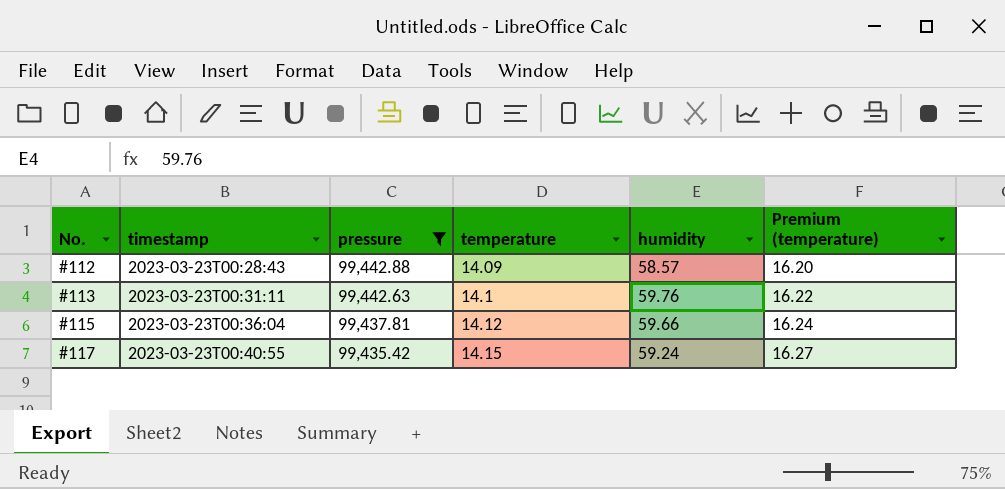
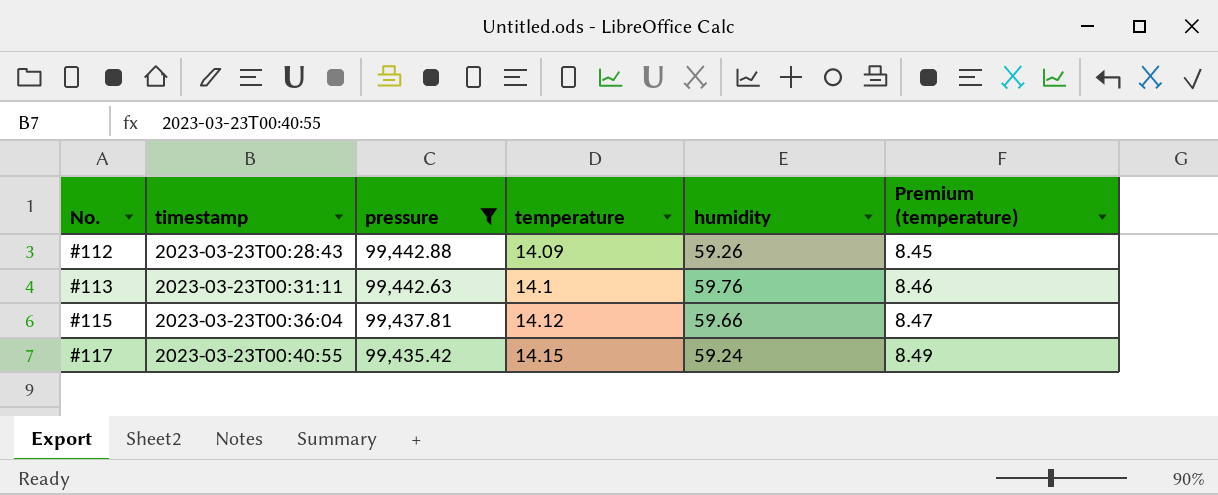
column Premium (temperature) | formula: [temperature] * 1.15 -> [temperature] * 0.6
#112 | humidity: 58.57 -> 59.26

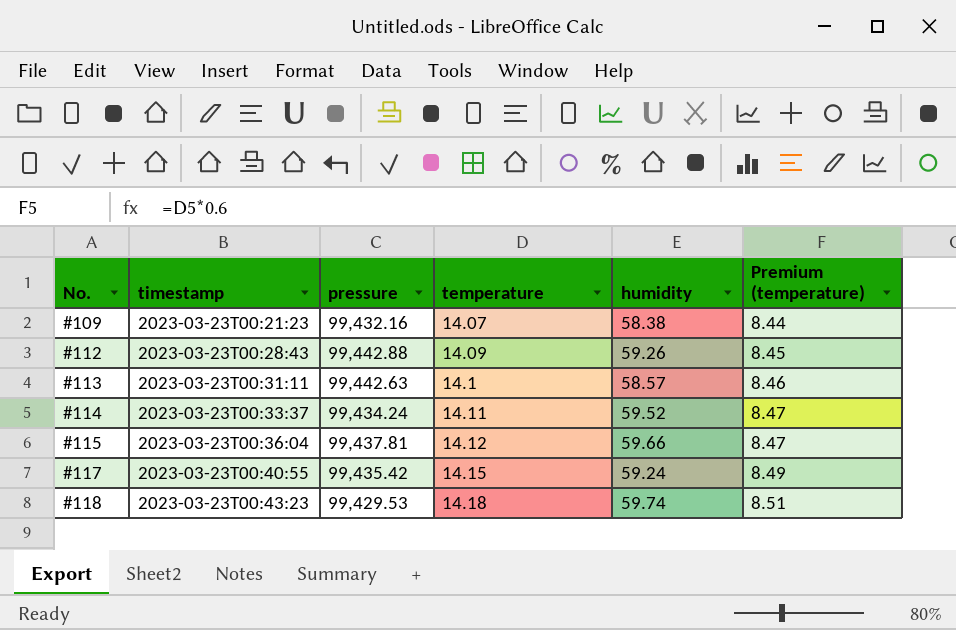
filter: pressure >= 99,435.42 -> none
#113 | humidity: 59.76 -> 58.57

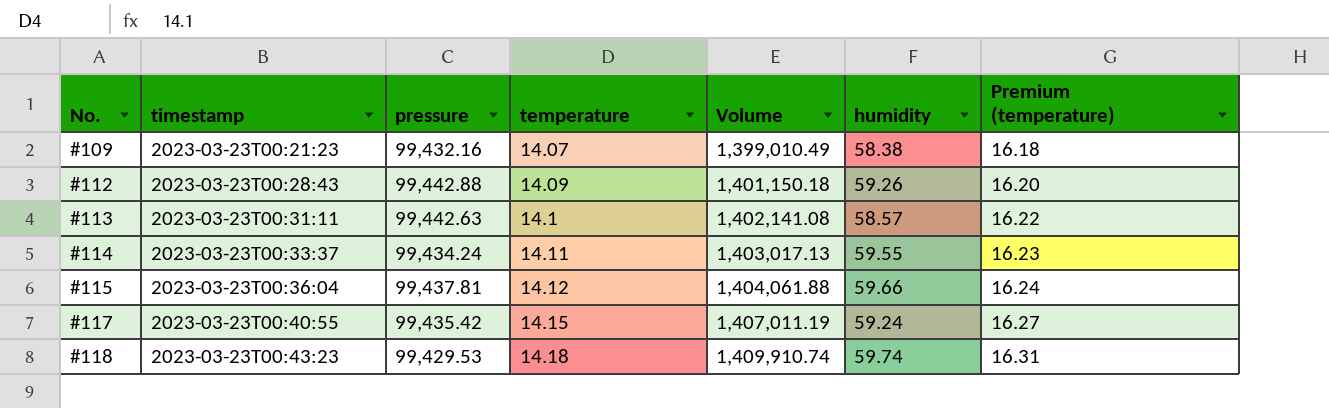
column Volume | formula: none -> [pressure] * [temperature]
column Premium (temperature) | formula: [temperature] * 0.6 -> [temperature] * 1.15
#114 | humidity: 59.52 -> 59.55

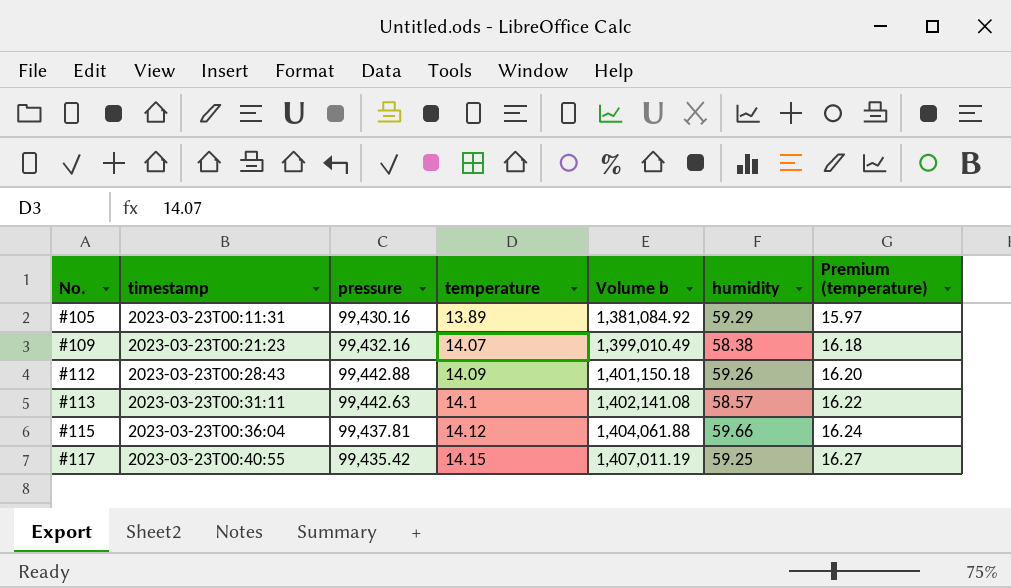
column name: Volume -> Volume b
row #114: 2023-03-23T00:33:37 | 99,434.24 | 14.11 | 1,403,017.13 | 59.55 | 16.23 -> none
row #118: 2023-03-23T00:43:23 | 99,429.53 | 14.18 | 1,409,910.74 | 59.74 | 16.31 -> none
row #105: none -> 2023-03-23T00:11:31 | 99,430.16 | 13.89 | 1,381,084.92 | 59.29 | 15.97
#117 | humidity: 59.24 -> 59.25

